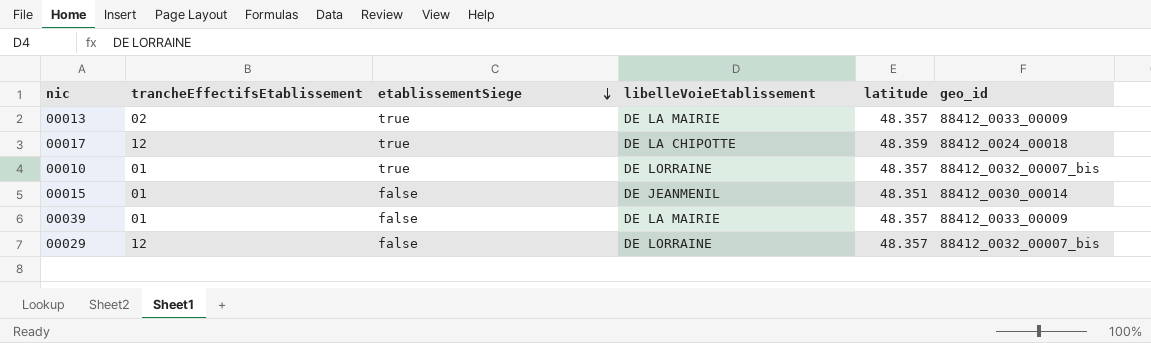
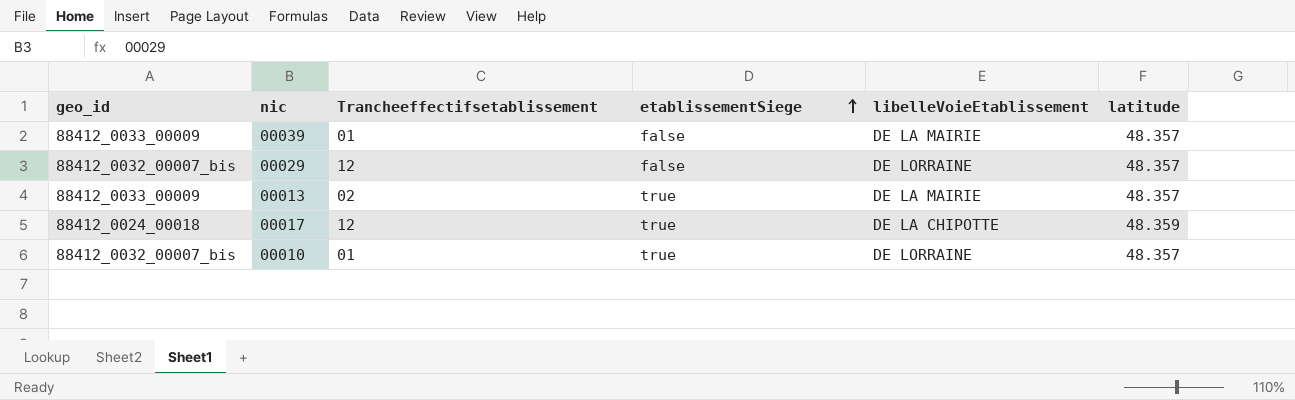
row order: etablissementSiege descending -> etablissementSiege ascending
column geo_id | position: 6 -> 1
column name: trancheEffectifsEtablissement -> Trancheeffectifsetablissement
row 00015: 01 | false | DE JEANMENIL | 48.351 | 88412_0030_00014 -> none

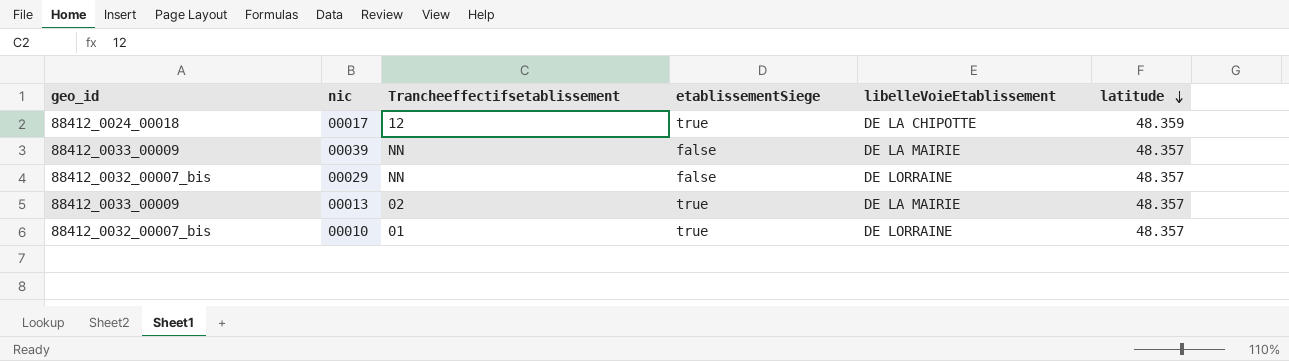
row order: etablissementSiege ascending -> latitude descending
00039 | Trancheeffectifsetablissement: 01 -> NN
00029 | Trancheeffectifsetablissement: 12 -> NN

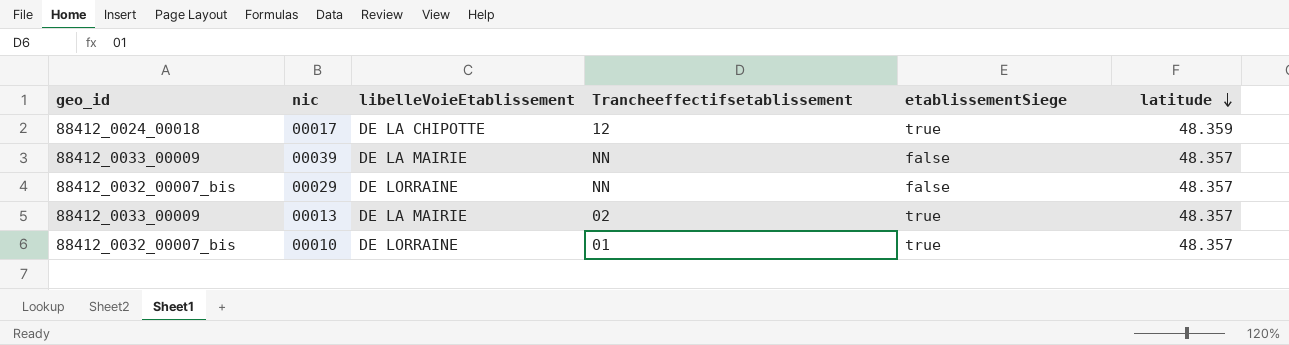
column libelleVoieEtablissement | position: 5 -> 3

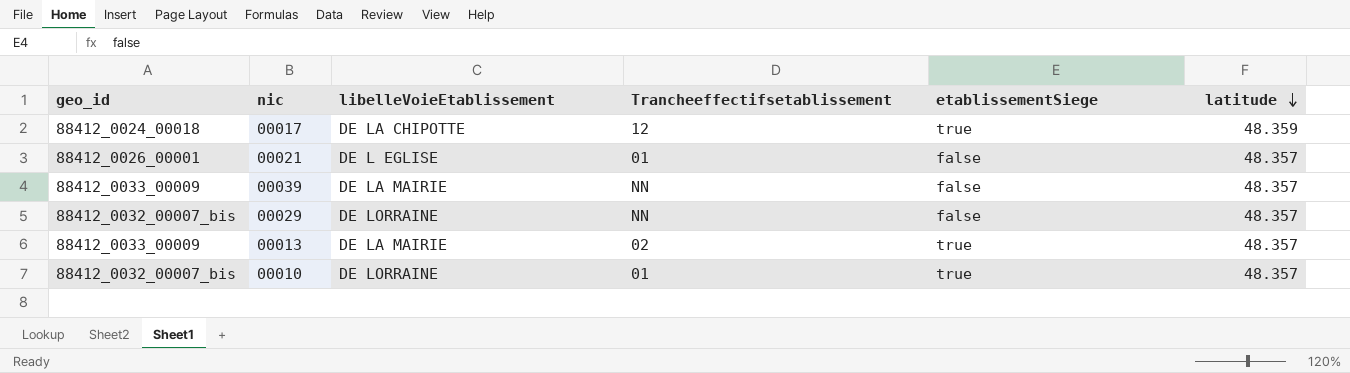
row 00021: none -> 88412_0026_00001 | DE L EGLISE | 01 | false | 48.357

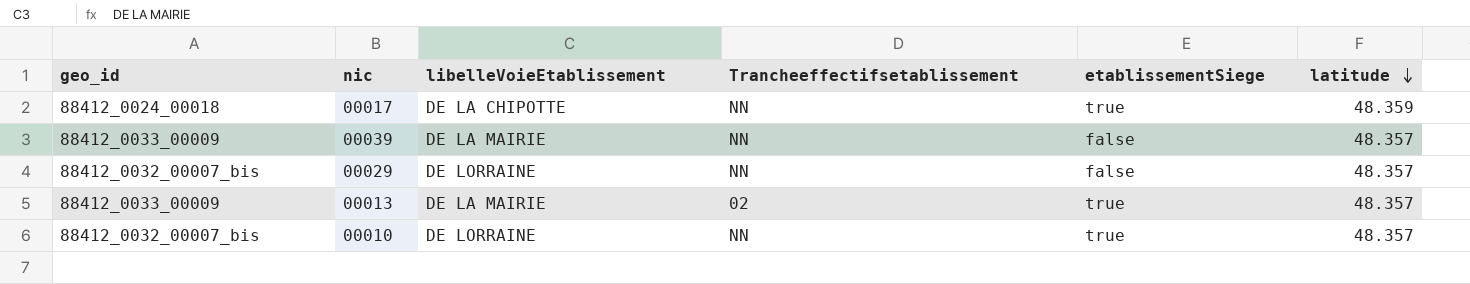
row 00021: 88412_0026_00001 | DE L EGLISE | 01 | false | 48.357 -> none
00017 | Trancheeffectifsetablissement: 12 -> NN
00010 | Trancheeffectifsetablissement: 01 -> NN

